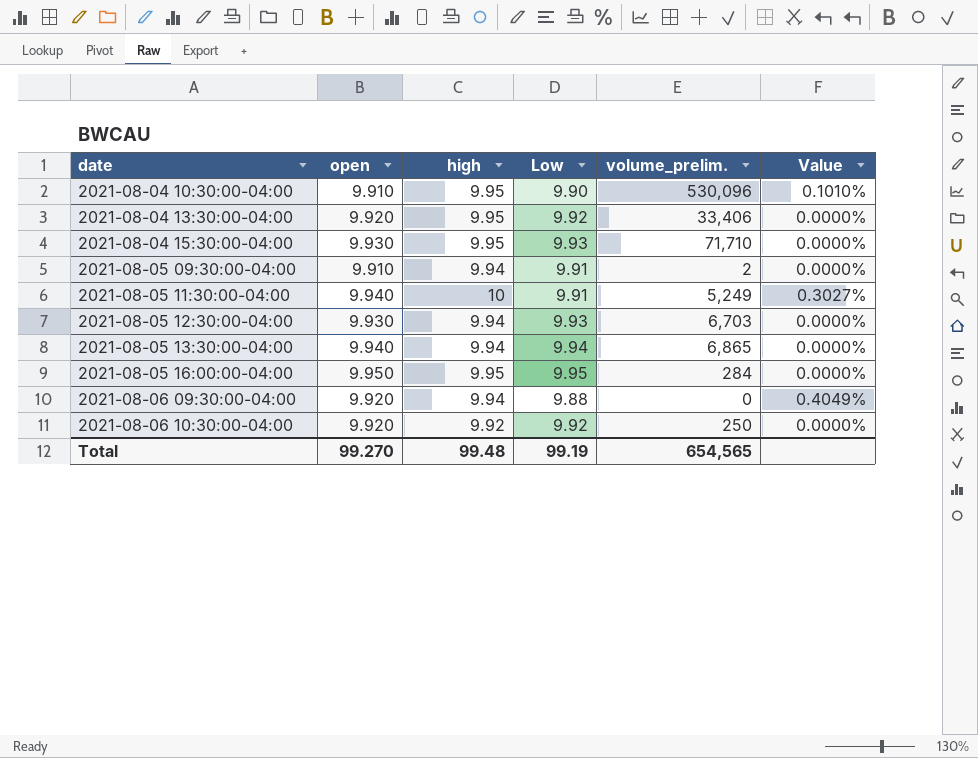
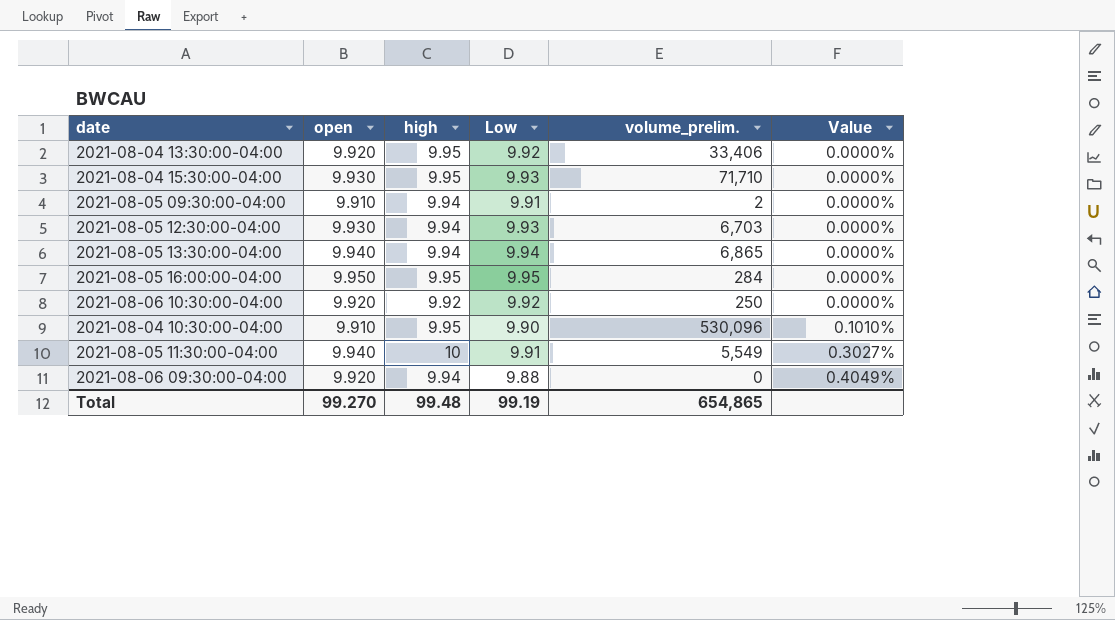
row order: date ascending -> Value ascending
2021-08-05 11:30:00-04:00 | volume_prelim.: 5,249 -> 5,549
Total | volume_prelim.: 654,565 -> 654,865

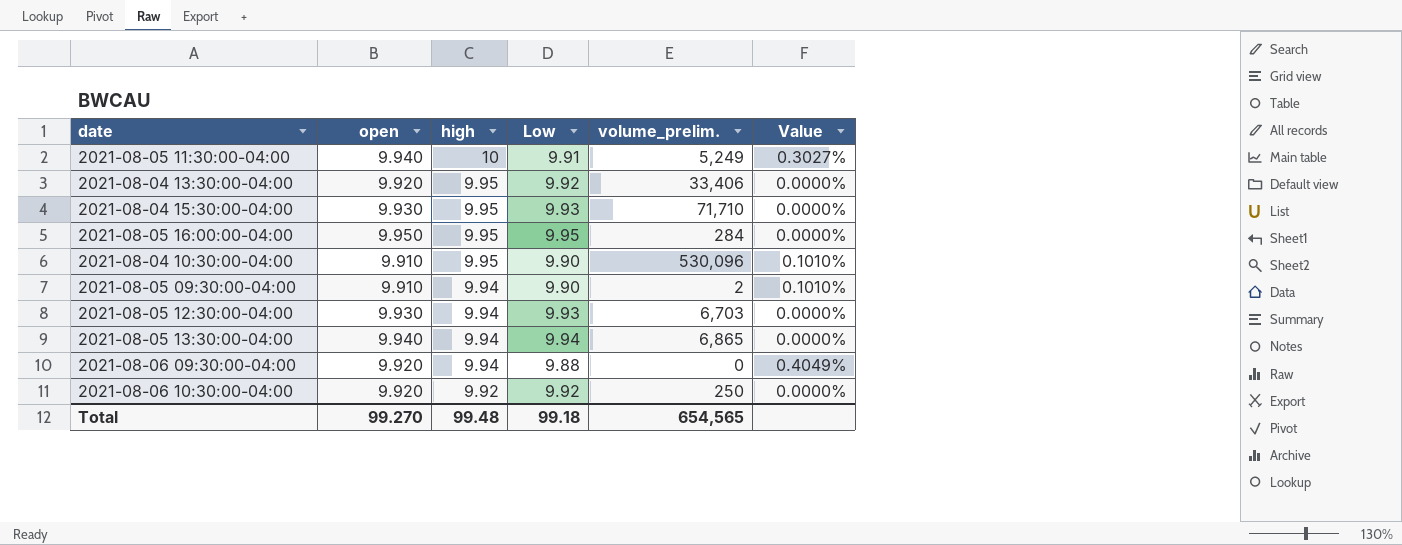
row order: Value ascending -> high descending
2021-08-05 11:30:00-04:00 | volume_prelim.: 5,549 -> 5,249
2021-08-05 09:30:00-04:00 | Low: 9.91 -> 9.90
2021-08-05 09:30:00-04:00 | Value: 0.0000% -> 0.1010%
Total | Low: 99.19 -> 99.18
Total | volume_prelim.: 654,865 -> 654,565

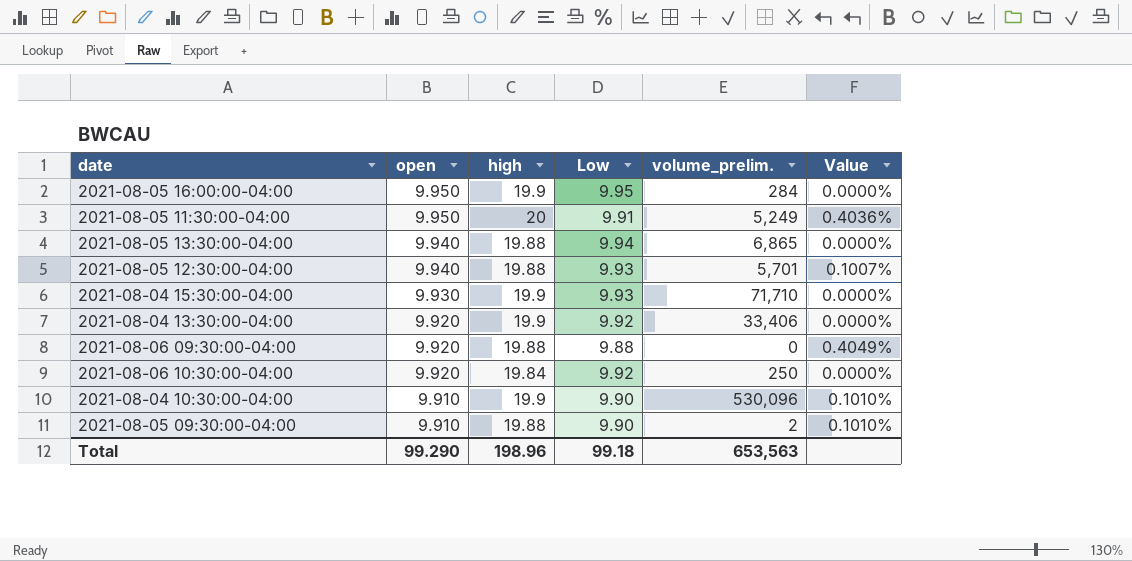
row order: high descending -> open descending
2021-08-05 16:00:00-04:00 | high: 9.95 -> 19.9
2021-08-05 11:30:00-04:00 | open: 9.940 -> 9.950
2021-08-05 11:30:00-04:00 | high: 10 -> 20
2021-08-05 11:30:00-04:00 | Value: 0.3027% -> 0.4036%
2021-08-05 13:30:00-04:00 | high: 9.94 -> 19.88
2021-08-05 12:30:00-04:00 | open: 9.930 -> 9.940
2021-08-05 12:30:00-04:00 | high: 9.94 -> 19.88
2021-08-05 12:30:00-04:00 | volume_prelim.: 6,703 -> 5,701
2021-08-05 12:30:00-04:00 | Value: 0.0000% -> 0.1007%
2021-08-04 15:30:00-04:00 | high: 9.95 -> 19.9
2021-08-04 13:30:00-04:00 | high: 9.95 -> 19.9
2021-08-06 09:30:00-04:00 | high: 9.94 -> 19.88
2021-08-06 10:30:00-04:00 | high: 9.92 -> 19.84
2021-08-04 10:30:00-04:00 | high: 9.95 -> 19.9
2021-08-05 09:30:00-04:00 | high: 9.94 -> 19.88
Total | open: 99.270 -> 99.290
Total | high: 99.48 -> 198.96
Total | volume_prelim.: 654,565 -> 653,563

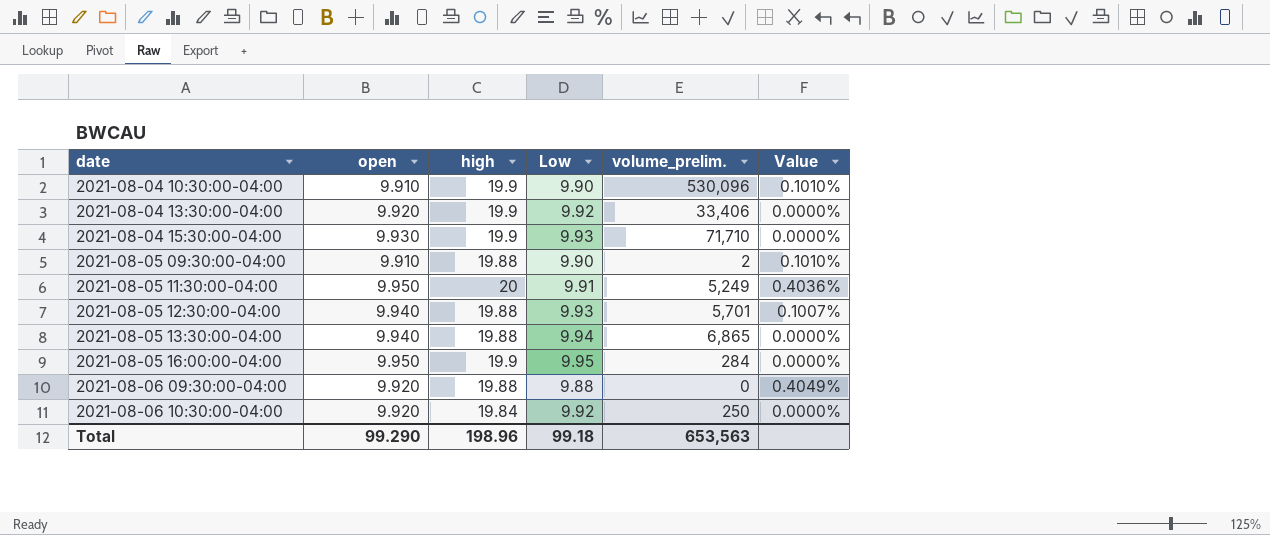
row order: open descending -> date ascending

